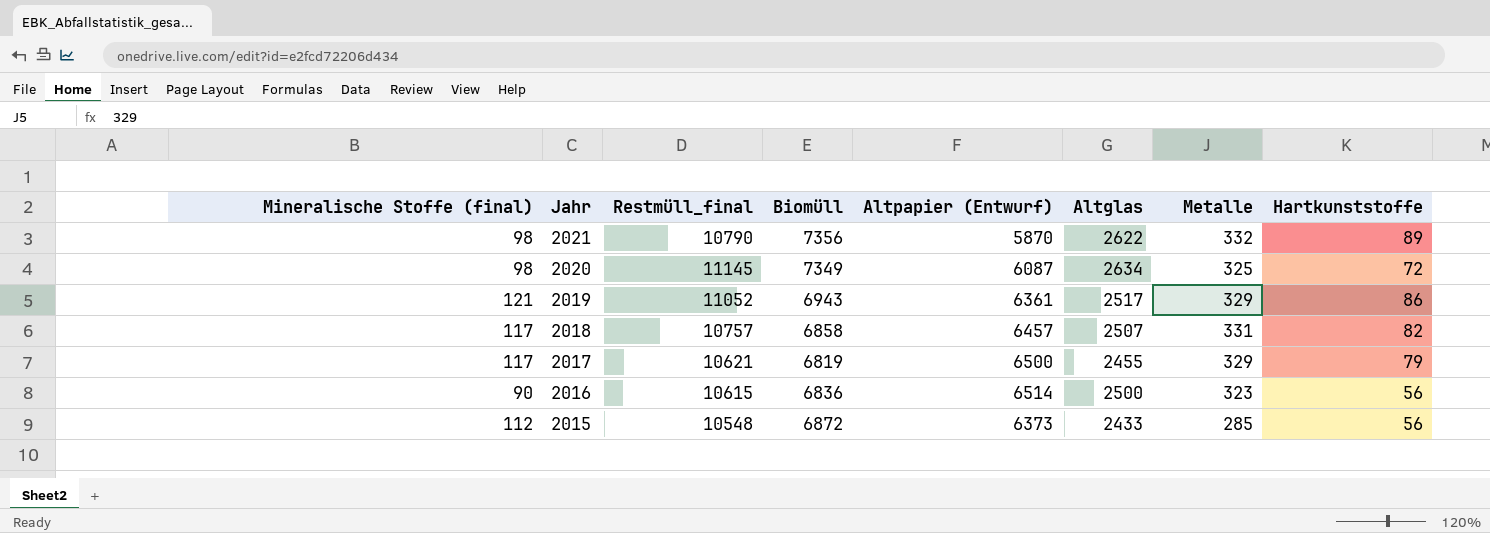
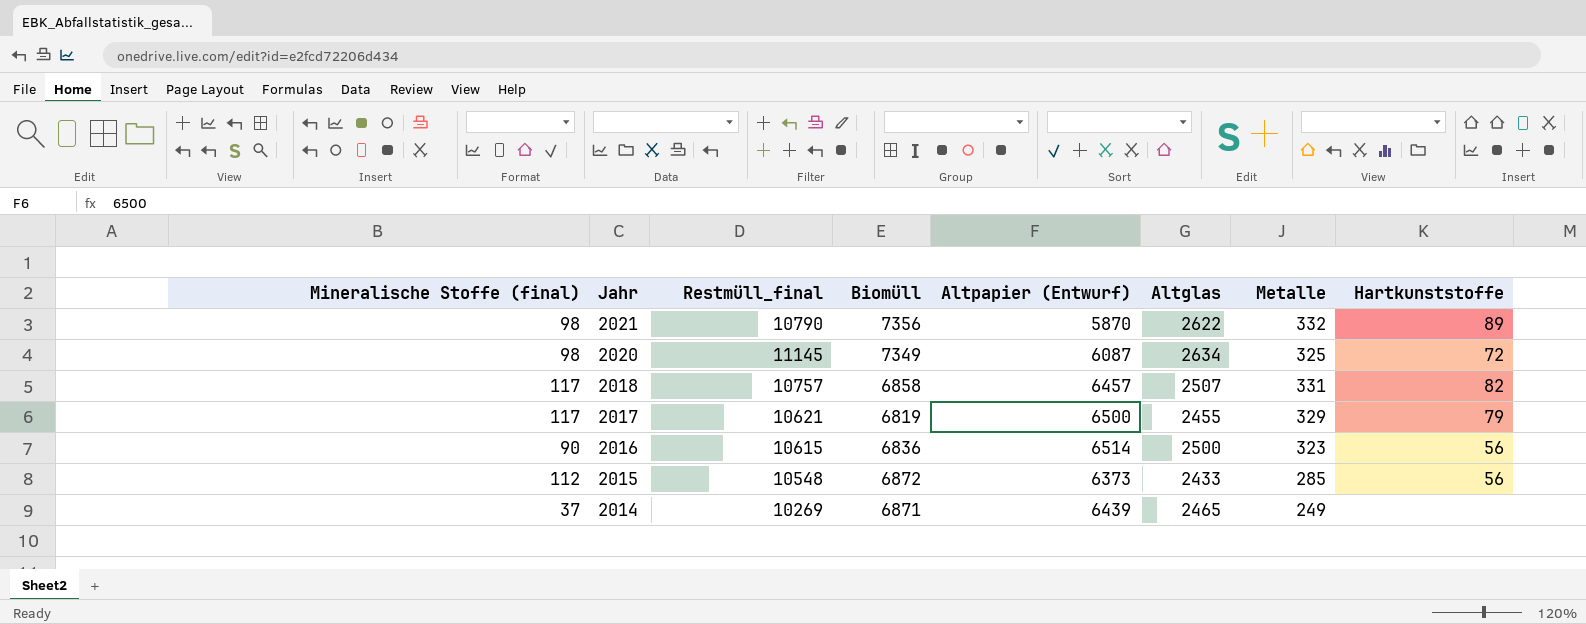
row 2019: 121 | 11052 | 6943 | 6361 | 2517 | 329 | 86 -> none
row 2014: none -> 37 | 10269 | 6871 | 6439 | 2465 | 249 | none

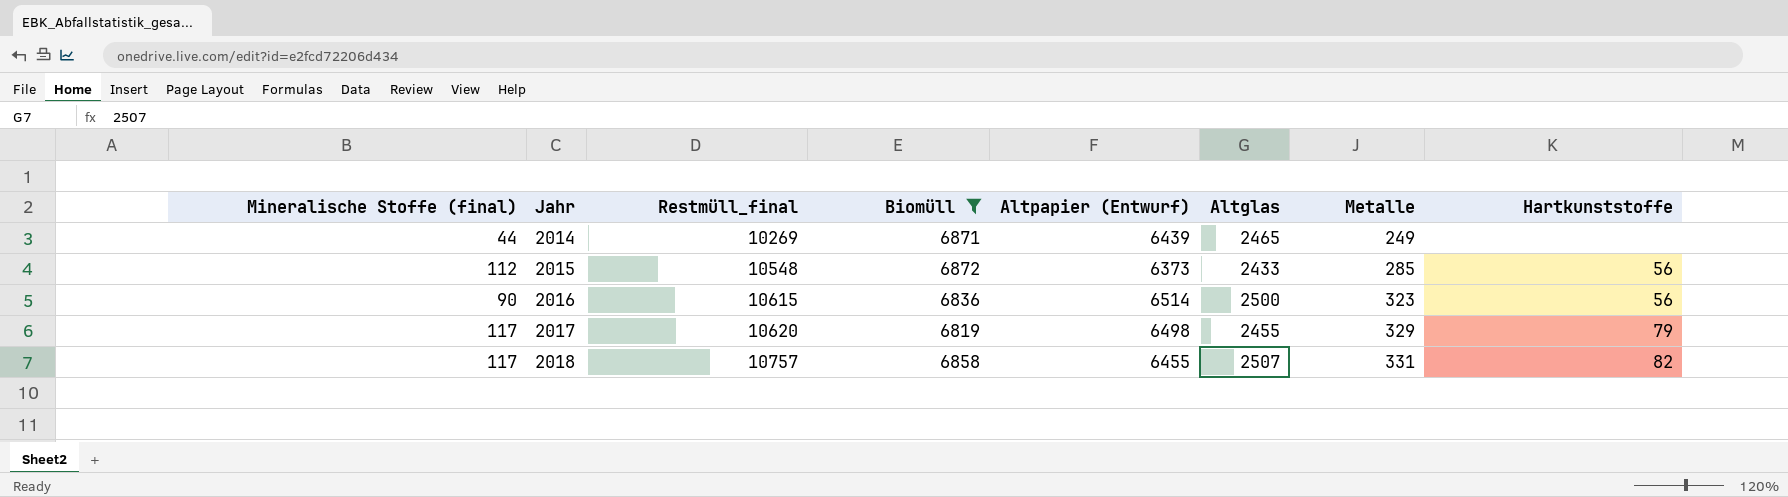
filter: none -> Biomüll <= 6872
row order: Jahr descending -> Jahr ascending
2014 | Mineralische Stoffe (final): 37 -> 44
2017 | Restmüll_final: 10621 -> 10620
2017 | Altpapier (Entwurf): 6500 -> 6498
2018 | Altpapier (Entwurf): 6457 -> 6455

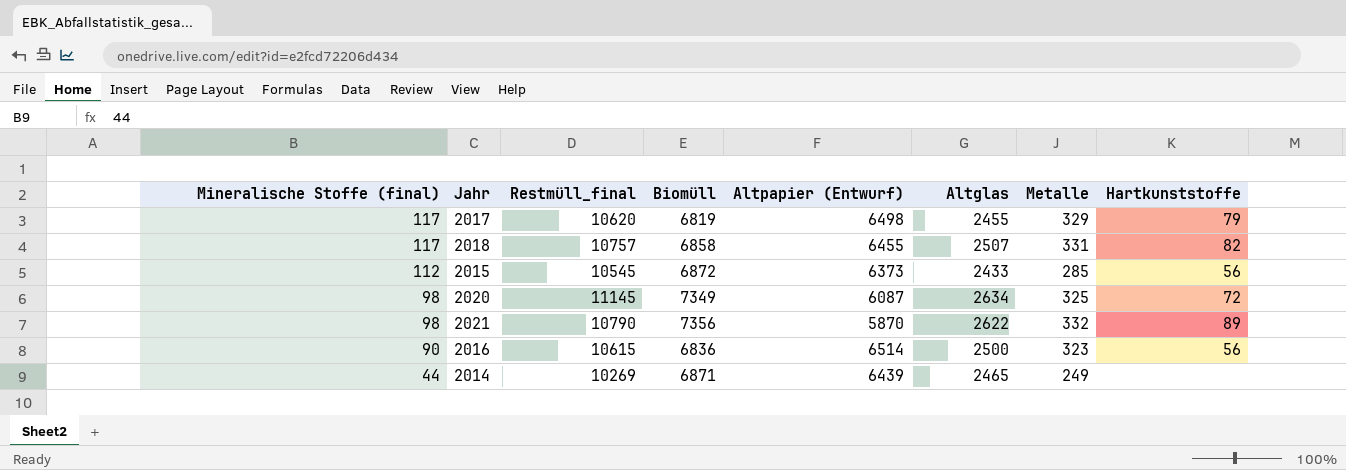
filter: Biomüll <= 6872 -> none
row order: Jahr ascending -> Mineralische Stoffe (final) descending
2015 | Restmüll_final: 10548 -> 10545

